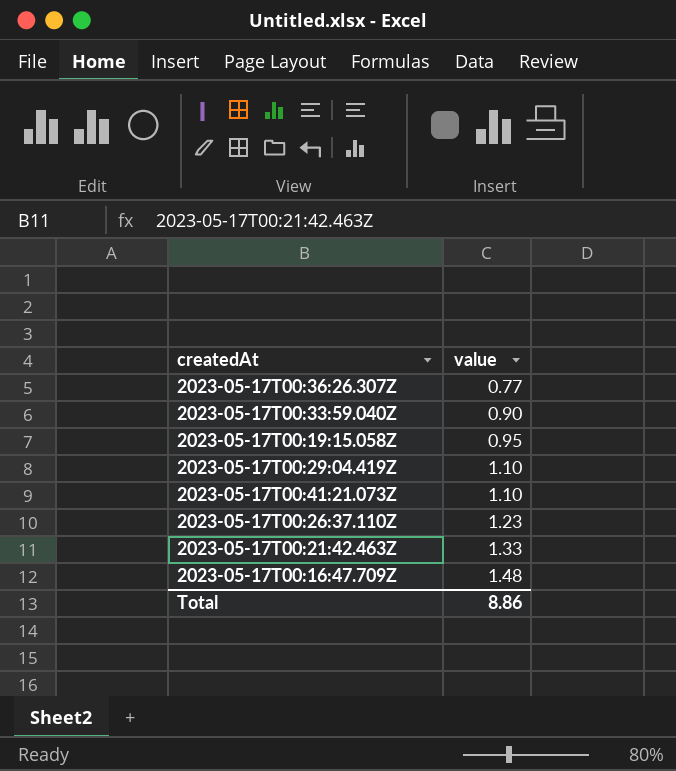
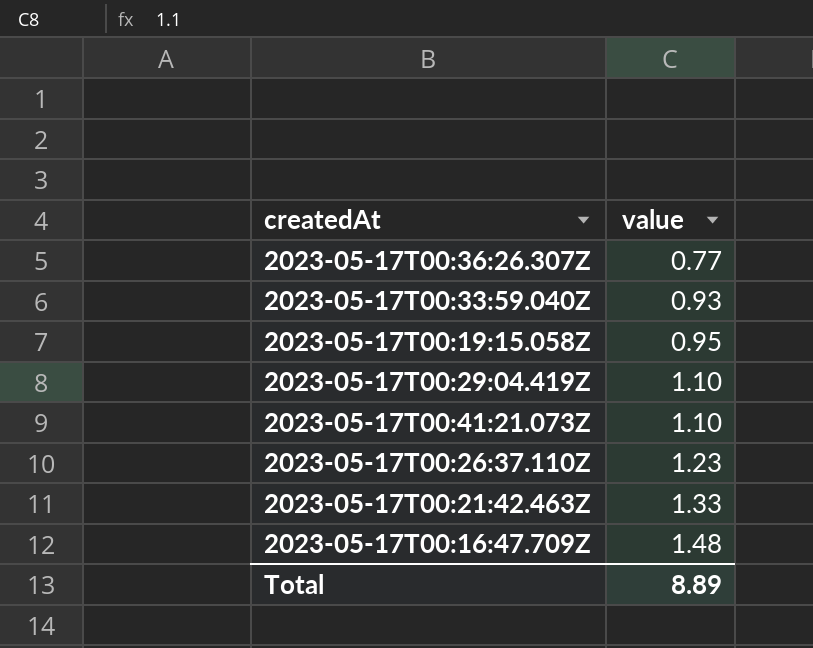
2023-05-17T00:33:59.040Z | value: 0.90 -> 0.93
Total | value: 8.86 -> 8.89

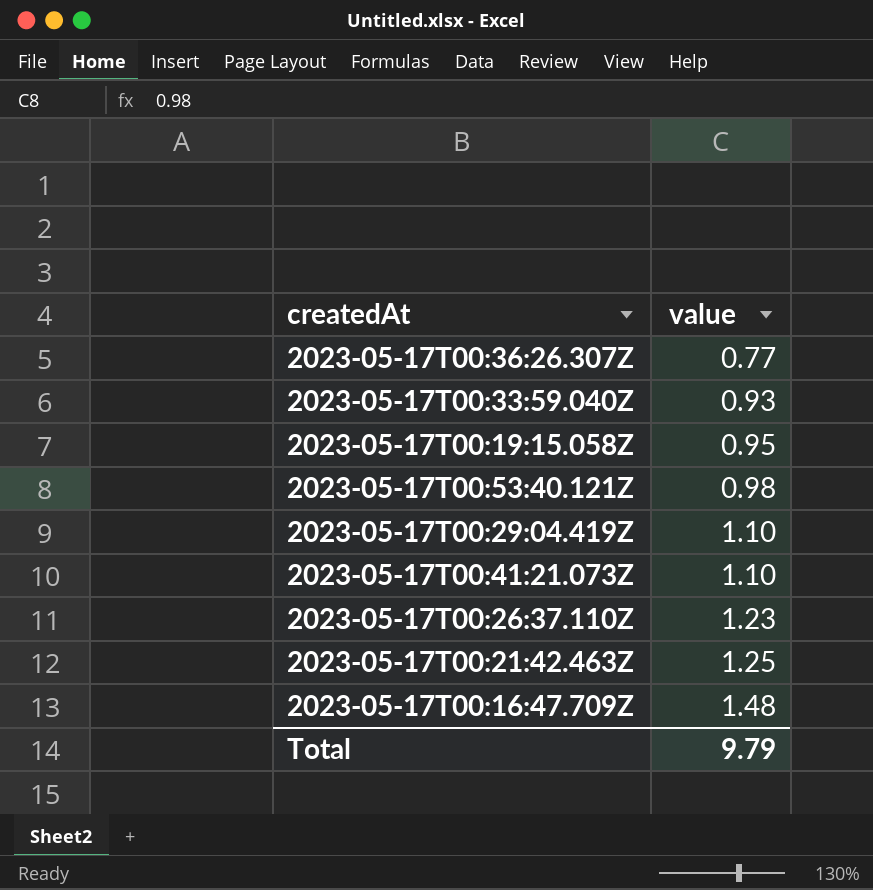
row 2023-05-17T00:53:40.121Z: none -> 0.98
2023-05-17T00:21:42.463Z | value: 1.33 -> 1.25
Total | value: 8.89 -> 9.79

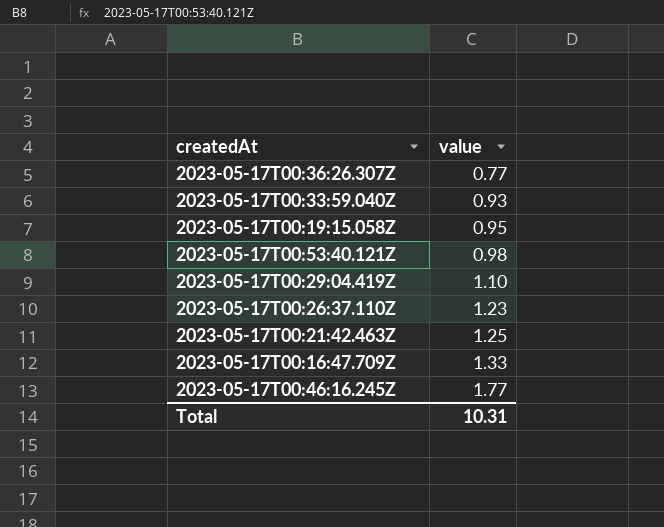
row 2023-05-17T00:41:21.073Z: 1.10 -> none
2023-05-17T00:16:47.709Z | value: 1.48 -> 1.33
row 2023-05-17T00:46:16.245Z: none -> 1.77
Total | value: 9.79 -> 10.31

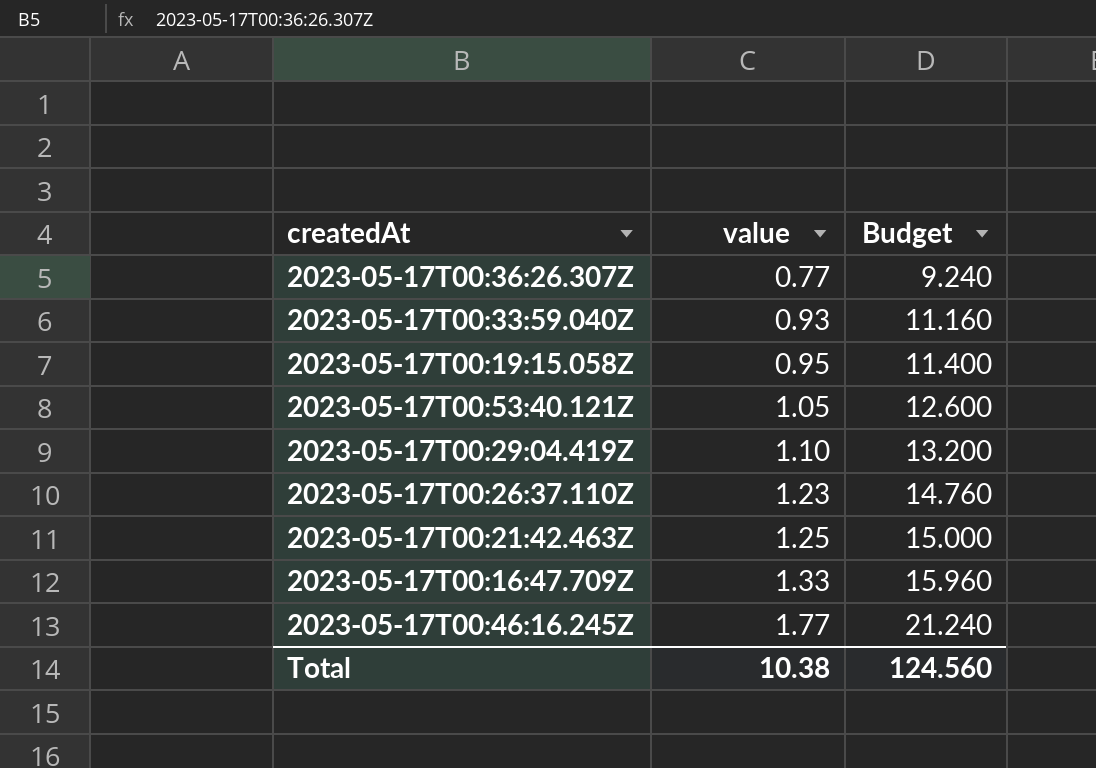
column Budget | formula: none -> [value] * 12
2023-05-17T00:53:40.121Z | value: 0.98 -> 1.05
Total | value: 10.31 -> 10.38

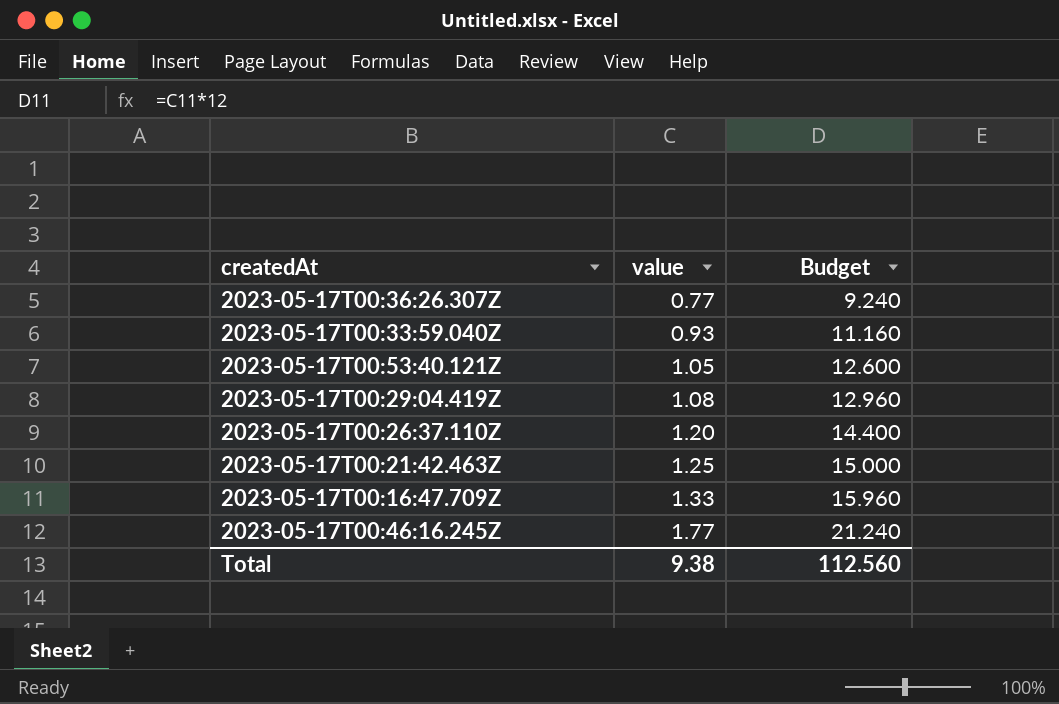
row 2023-05-17T00:19:15.058Z: 0.95 | 11.400 -> none
2023-05-17T00:29:04.419Z | value: 1.10 -> 1.08
2023-05-17T00:29:04.419Z | Budget: 13.200 -> 12.960
2023-05-17T00:26:37.110Z | value: 1.23 -> 1.20
2023-05-17T00:26:37.110Z | Budget: 14.760 -> 14.400
Total | value: 10.38 -> 9.38
Total | Budget: 124.560 -> 112.560

